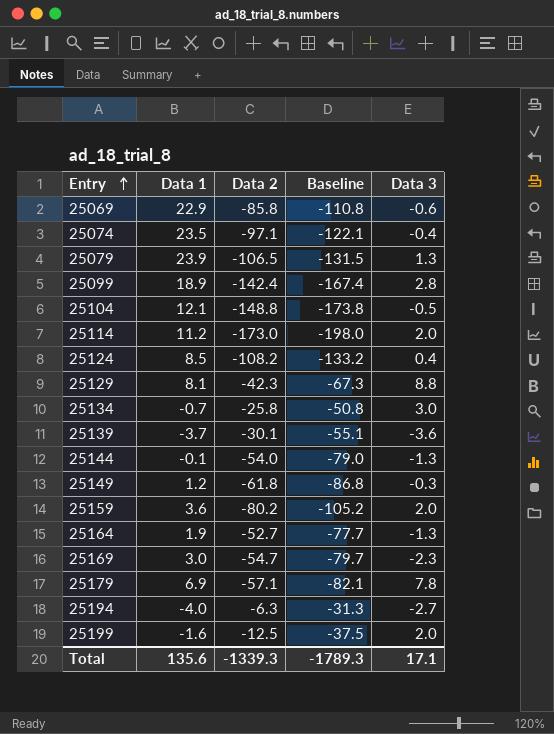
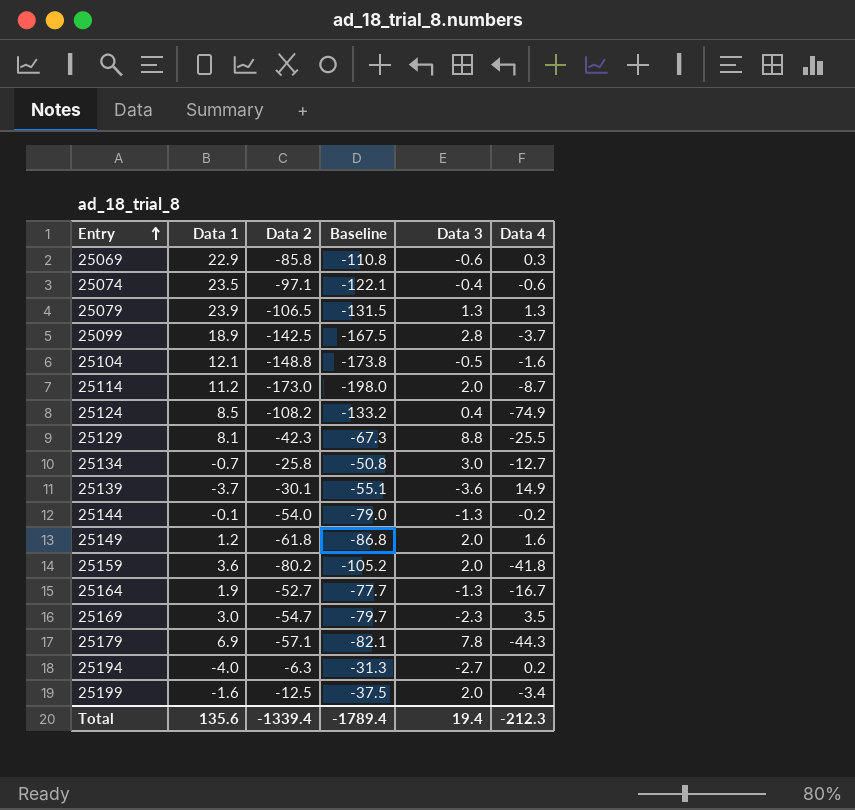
column Data 4 | position: none -> 6
25099 | Data 2: -142.4 -> -142.5
25099 | Baseline: -167.4 -> -167.5
25149 | Data 3: -0.3 -> 2.0
Total | Data 2: -1339.3 -> -1339.4
Total | Baseline: -1789.3 -> -1789.4
Total | Data 3: 17.1 -> 19.4

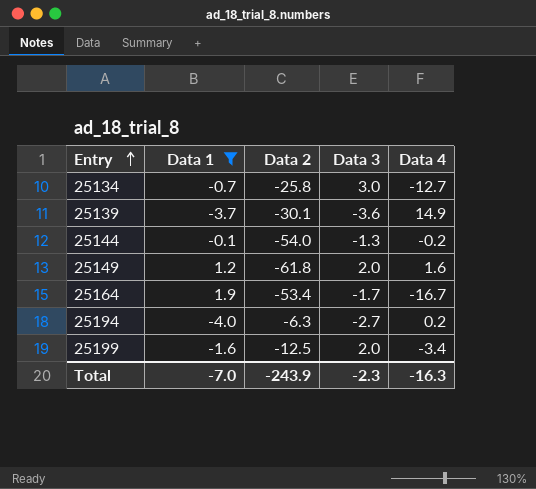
filter: none -> Data 1 <= 1.9
column Baseline | formula: [Data 2] - 25 -> none
25164 | Data 2: -52.7 -> -53.4
25164 | Data 3: -1.3 -> -1.7
Total | Data 1: 135.6 -> -7.0
Total | Data 2: -1339.4 -> -243.9
Total | Data 3: 19.4 -> -2.3
Total | Data 4: -212.3 -> -16.3

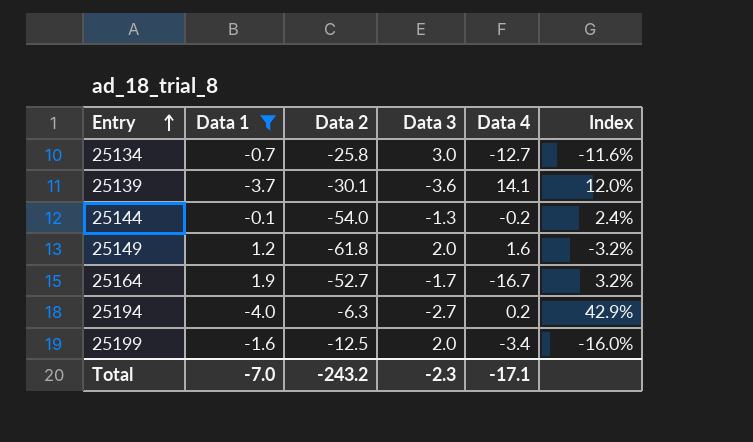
column Index | formula: none -> [Data 3] / [Data 2]
25139 | Data 4: 14.9 -> 14.1
25164 | Data 2: -53.4 -> -52.7
Total | Data 2: -243.9 -> -243.2
Total | Data 4: -16.3 -> -17.1

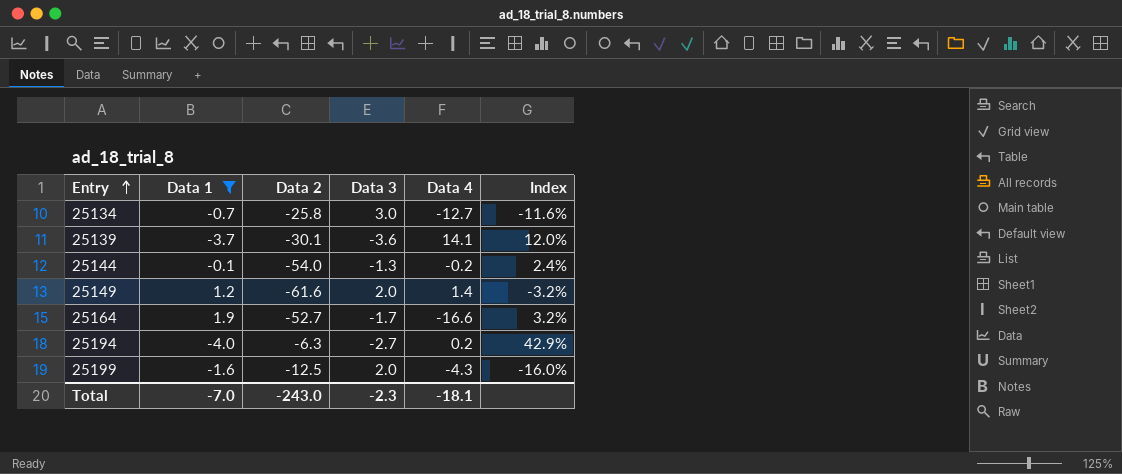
25149 | Data 2: -61.8 -> -61.6
25149 | Data 4: 1.6 -> 1.4
25164 | Data 4: -16.7 -> -16.6
25199 | Data 4: -3.4 -> -4.3
Total | Data 2: -243.2 -> -243.0
Total | Data 4: -17.1 -> -18.1

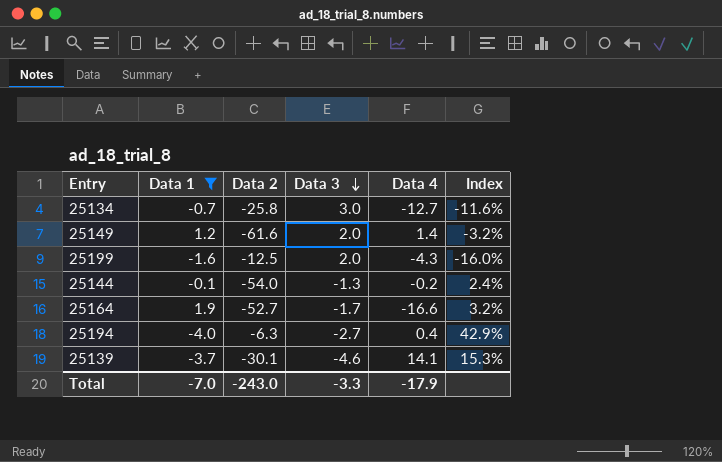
row order: Entry ascending -> Data 3 descending
25194 | Data 4: 0.2 -> 0.4
25139 | Data 3: -3.6 -> -4.6
25139 | Index: 12.0% -> 15.3%
Total | Data 3: -2.3 -> -3.3
Total | Data 4: -18.1 -> -17.9

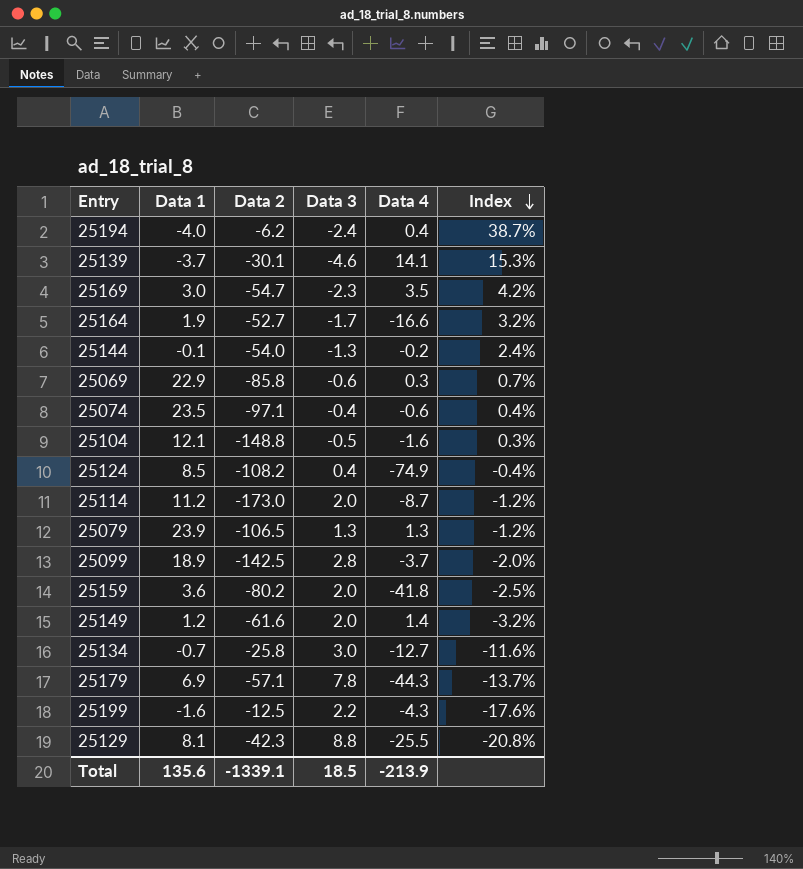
filter: Data 1 <= 1.9 -> none
row order: Data 3 descending -> Index descending
25194 | Data 2: -6.3 -> -6.2
25194 | Data 3: -2.7 -> -2.4
25194 | Index: 42.9% -> 38.7%
25199 | Data 3: 2.0 -> 2.2
25199 | Index: -16.0% -> -17.6%
Total | Data 1: -7.0 -> 135.6
Total | Data 2: -243.0 -> -1339.1
Total | Data 3: -3.3 -> 18.5
Total | Data 4: -17.9 -> -213.9

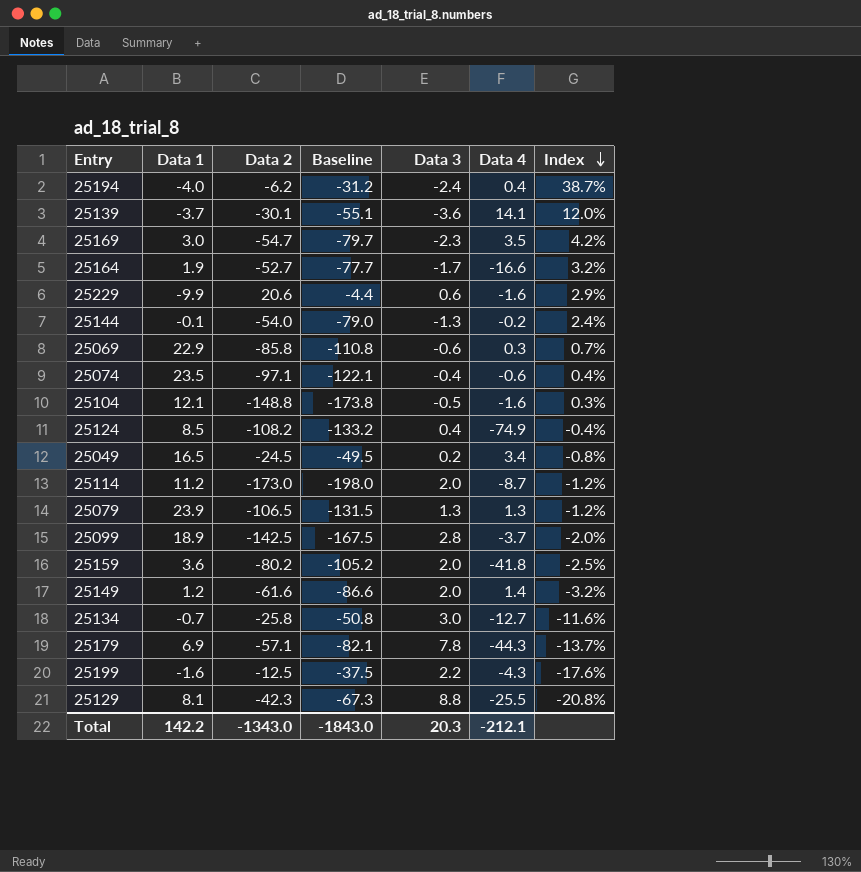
column Baseline | formula: none -> [Data 2] - 25
25139 | Data 3: -4.6 -> -3.6
25139 | Index: 15.3% -> 12.0%
row 25229: none -> -9.9 | 20.6 | -4.4 | 0.6 | -1.6 | 2.9%
row 25049: none -> 16.5 | -24.5 | -49.5 | 0.2 | 3.4 | -0.8%
Total | Data 1: 135.6 -> 142.2
Total | Data 2: -1339.1 -> -1343.0
Total | Data 3: 18.5 -> 20.3
Total | Data 4: -213.9 -> -212.1

